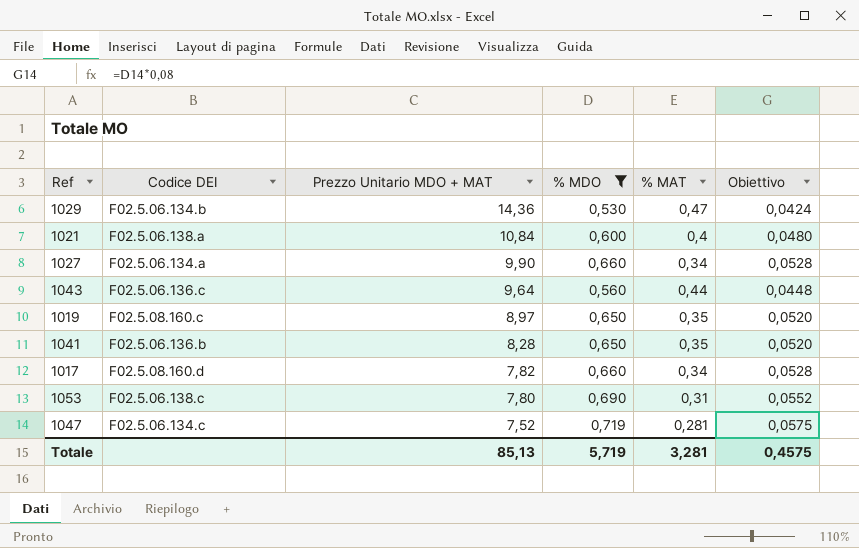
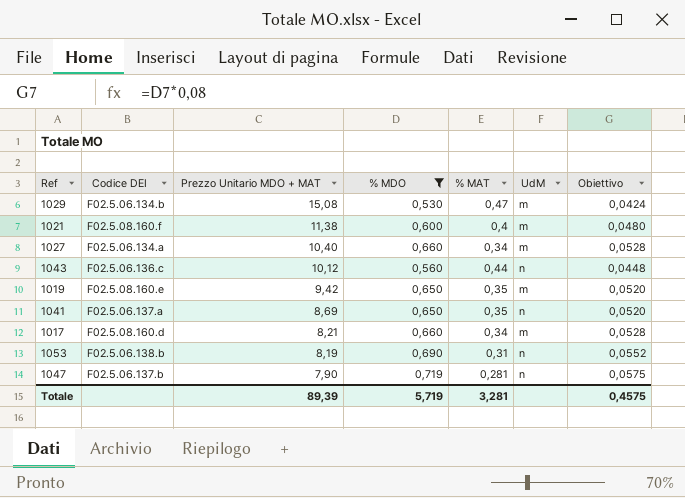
column UdM | position: none -> 6
1029 | Prezzo Unitario MDO + MAT: 14,36 -> 15,08
1021 | Codice DEI: F02.5.06.138.a -> F02.5.08.160.f
1021 | Prezzo Unitario MDO + MAT: 10,84 -> 11,38
1027 | Prezzo Unitario MDO + MAT: 9,90 -> 10,40
1043 | Prezzo Unitario MDO + MAT: 9,64 -> 10,12
1019 | Codice DEI: F02.5.08.160.c -> F02.5.08.160.e
1019 | Prezzo Unitario MDO + MAT: 8,97 -> 9,42
1041 | Codice DEI: F02.5.06.136.b -> F02.5.06.137.a
1041 | Prezzo Unitario MDO + MAT: 8,28 -> 8,69
1017 | Prezzo Unitario MDO + MAT: 7,82 -> 8,21
1053 | Codice DEI: F02.5.06.138.c -> F02.5.06.138.b
1053 | Prezzo Unitario MDO + MAT: 7,80 -> 8,19
1047 | Codice DEI: F02.5.06.134.c -> F02.5.06.137.b
1047 | Prezzo Unitario MDO + MAT: 7,52 -> 7,90
Totale | Prezzo Unitario MDO + MAT: 85,13 -> 89,39

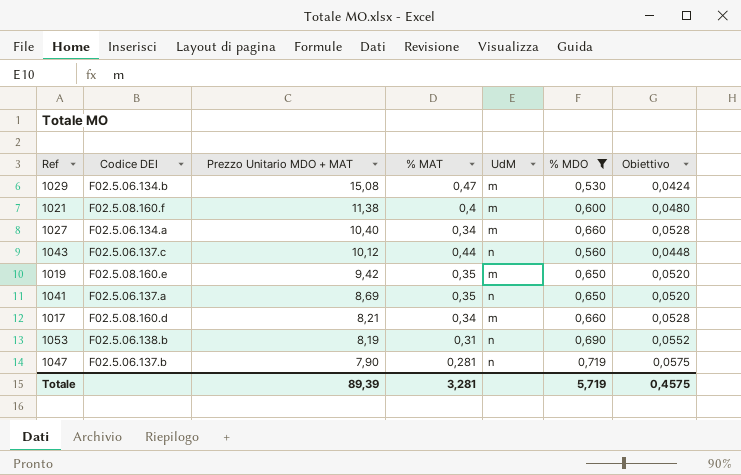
column % MDO | position: 4 -> 6
1043 | Codice DEI: F02.5.06.136.c -> F02.5.06.137.c

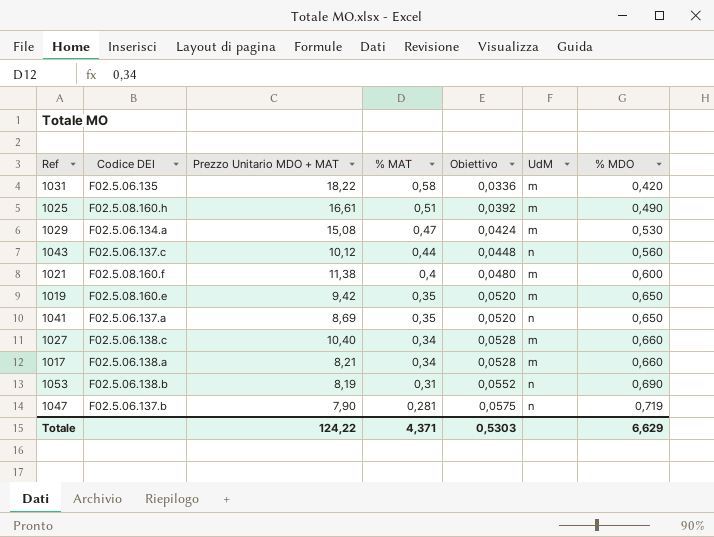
filter: % MDO >= 0,530 -> none
row order: Prezzo Unitario MDO + MAT descending -> % MAT descending
column Obiettivo | position: 7 -> 5
1029 | Codice DEI: F02.5.06.134.b -> F02.5.06.134.a
1027 | Codice DEI: F02.5.06.134.a -> F02.5.06.138.c
1017 | Codice DEI: F02.5.08.160.d -> F02.5.06.138.a
Totale | Prezzo Unitario MDO + MAT: 89,39 -> 124,22
Totale | % MAT: 3,281 -> 4,371
Totale | Obiettivo: 0,4575 -> 0,5303
Totale | % MDO: 5,719 -> 6,629

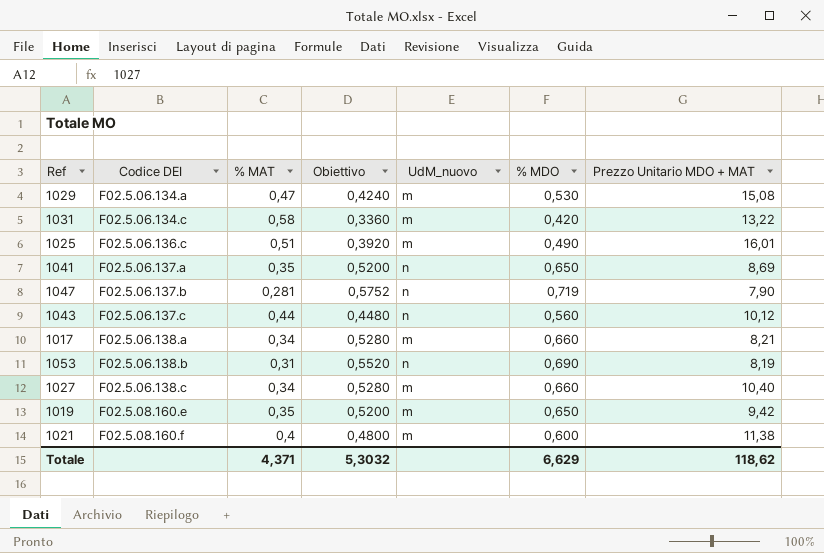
row order: % MAT descending -> Codice DEI ascending
column Obiettivo | formula: [% MDO] * 0,08 -> [% MDO] * 0,8
column name: UdM -> UdM_nuovo
column Prezzo Unitario MDO + MAT | position: 3 -> 7
1031 | Codice DEI: F02.5.06.135 -> F02.5.06.134.c
1031 | Prezzo Unitario MDO + MAT: 18,22 -> 13,22
1025 | Codice DEI: F02.5.08.160.h -> F02.5.06.136.c
1025 | Prezzo Unitario MDO + MAT: 16,61 -> 16,01
Totale | Obiettivo: 0,5303 -> 5,3032
Totale | Prezzo Unitario MDO + MAT: 124,22 -> 118,62

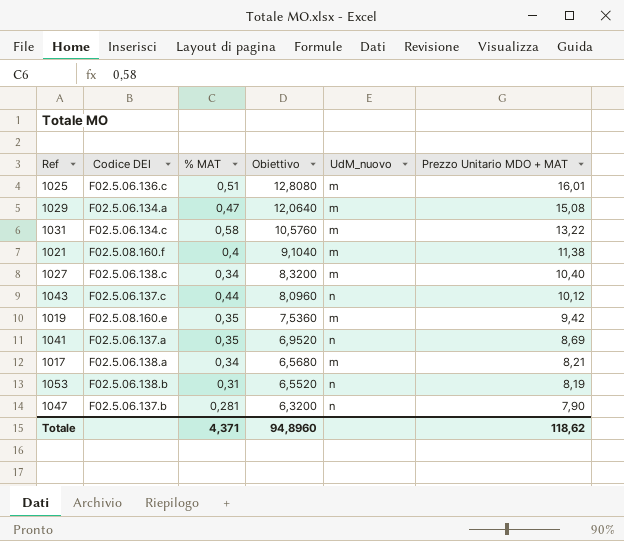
row order: Codice DEI ascending -> Obiettivo descending
column % MDO | position: 6 -> none
column Obiettivo | formula: [% MDO] * 0,8 -> [Prezzo Unitario MDO + MAT] * 0,8
Totale | Obiettivo: 5,3032 -> 94,8960

